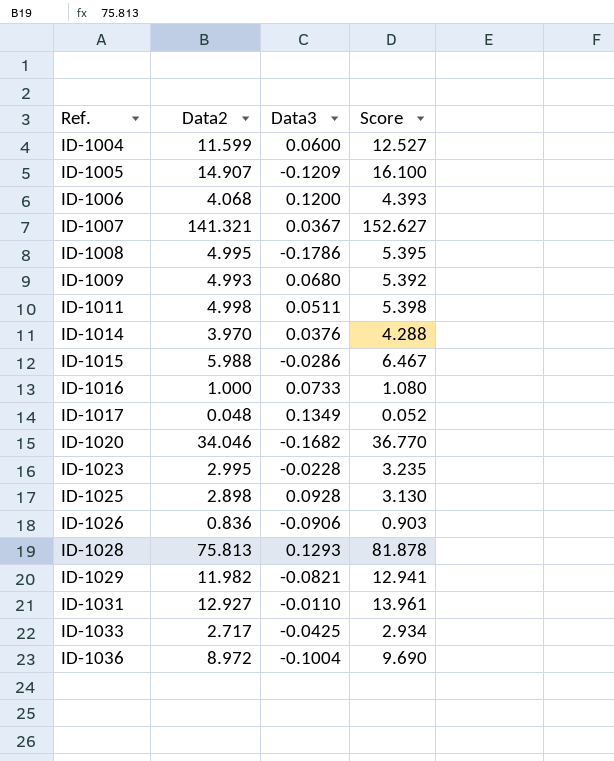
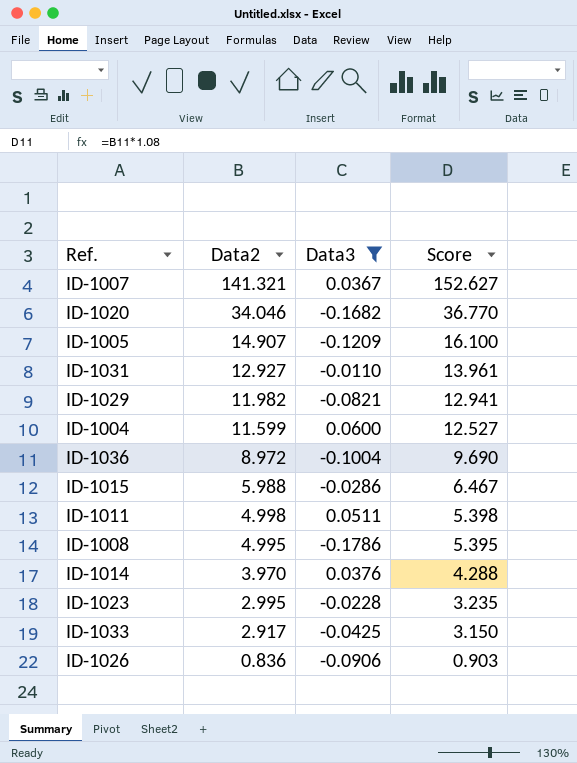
filter: none -> Data3 <= 0.0600
row order: Ref. ascending -> Data2 descending
ID-1033 | Data2: 2.717 -> 2.917
ID-1033 | Score: 2.934 -> 3.150

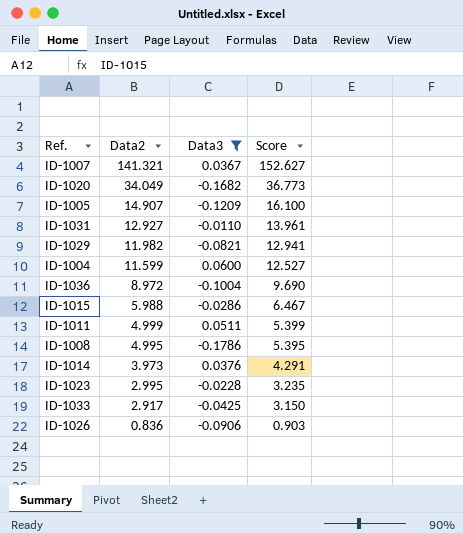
ID-1020 | Data2: 34.046 -> 34.049
ID-1020 | Score: 36.770 -> 36.773
ID-1011 | Data2: 4.998 -> 4.999
ID-1011 | Score: 5.398 -> 5.399
ID-1014 | Data2: 3.970 -> 3.973
ID-1014 | Score: 4.288 -> 4.291

